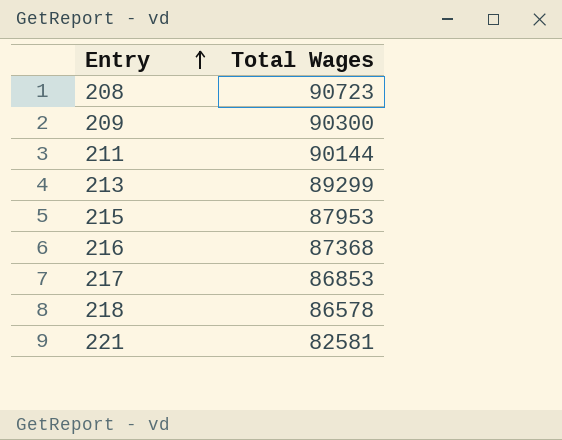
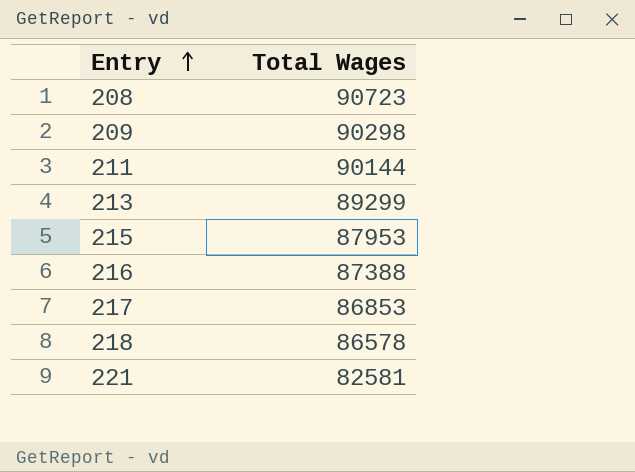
209 | Total Wages: 90300 -> 90298
216 | Total Wages: 87368 -> 87388

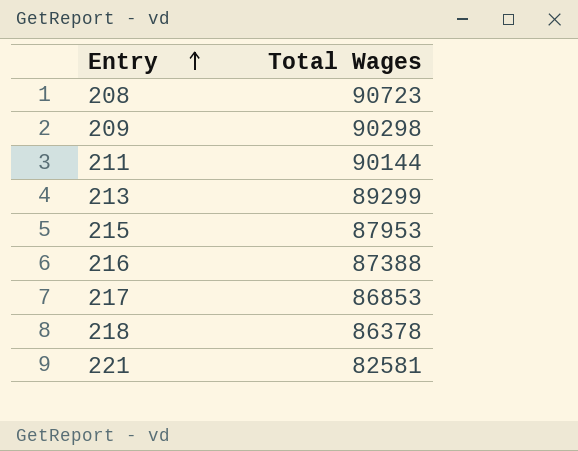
218 | Total Wages: 86578 -> 86378

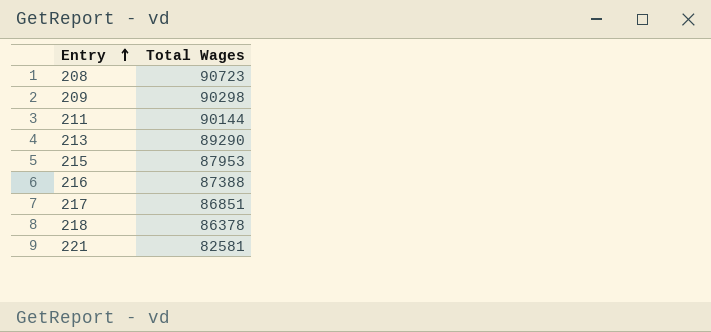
213 | Total Wages: 89299 -> 89290
217 | Total Wages: 86853 -> 86851

